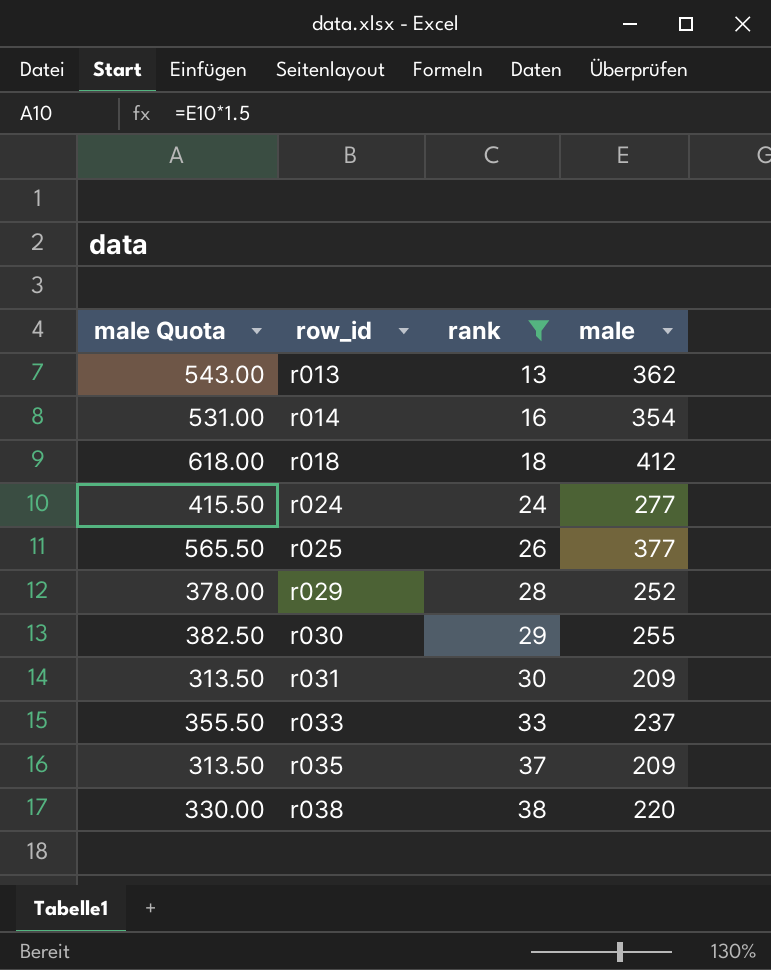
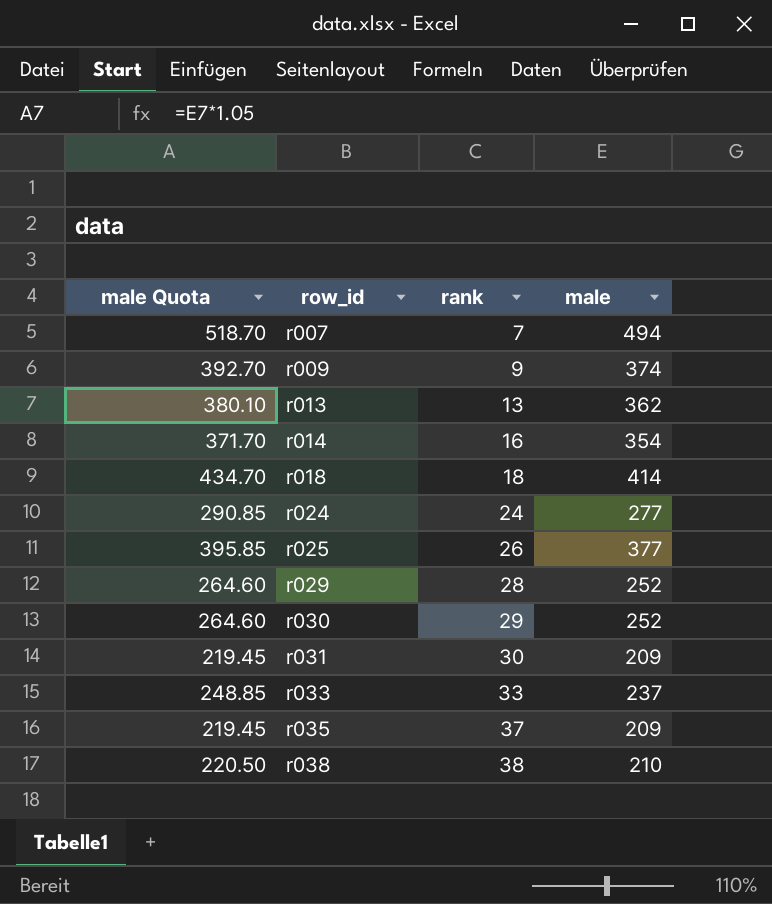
filter: rank >= 13 -> none
column male Quota | formula: [male] * 1.5 -> [male] * 1.05
r018 | male: 412 -> 414
r030 | male: 255 -> 252
r038 | male: 220 -> 210

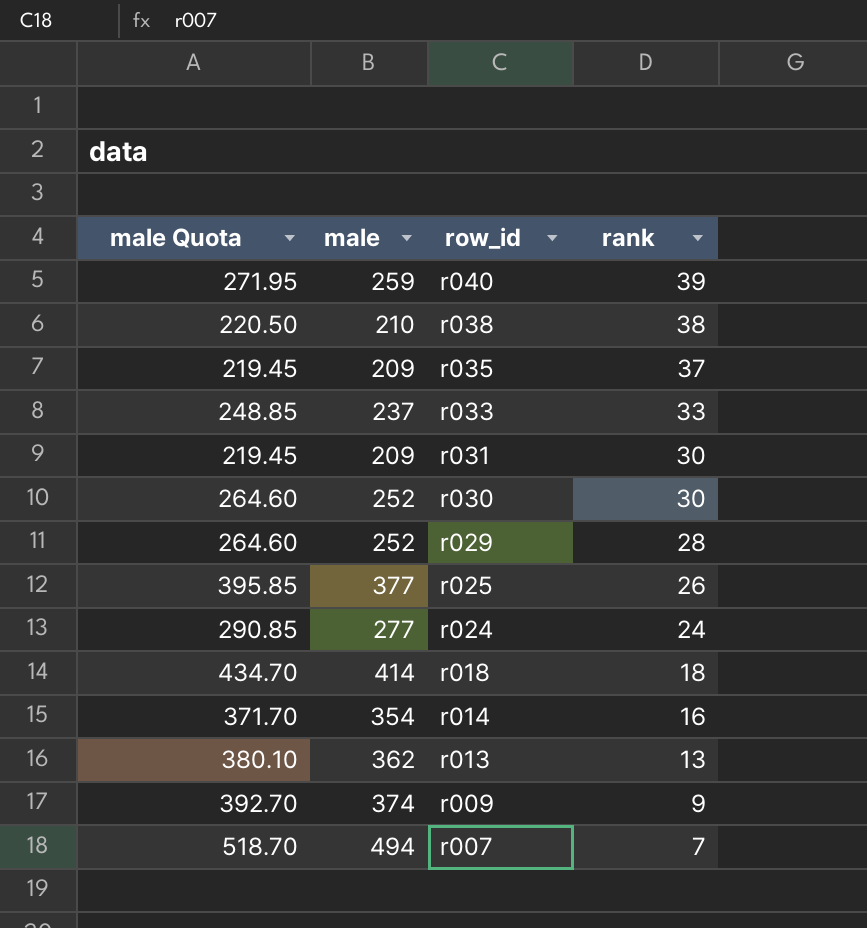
row order: row_id ascending -> row_id descending
column male | position: 4 -> 2
row r040: none -> 271.95 | 259 | 39
r030 | rank: 29 -> 30

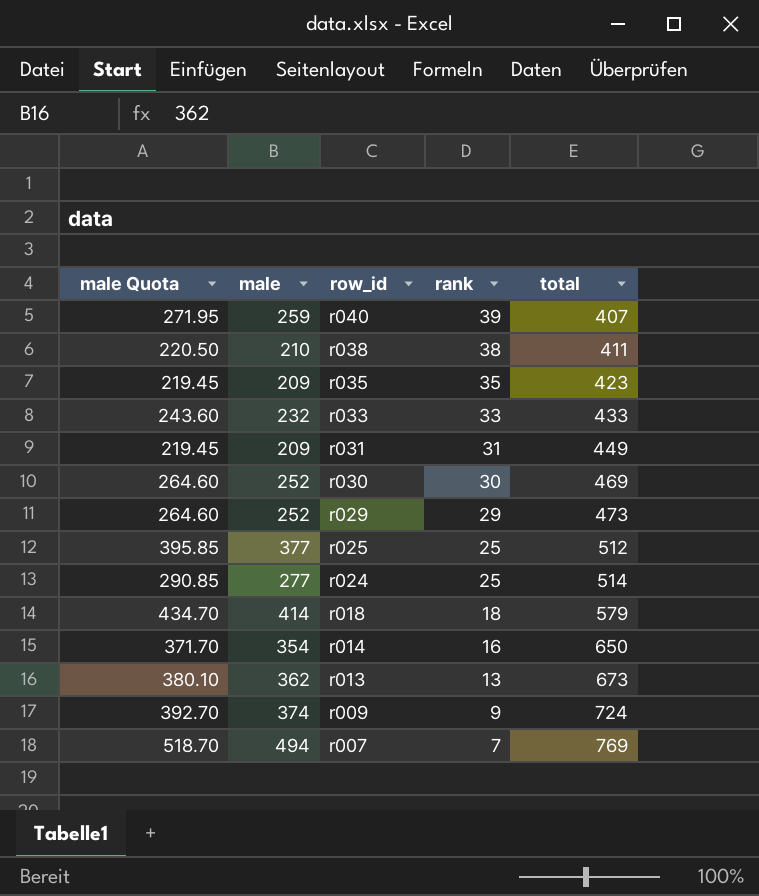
column total | position: none -> 5
r035 | rank: 37 -> 35
r033 | male Quota: 248.85 -> 243.60
r033 | male: 237 -> 232
r031 | rank: 30 -> 31
r029 | rank: 28 -> 29
r025 | rank: 26 -> 25
r024 | rank: 24 -> 25

